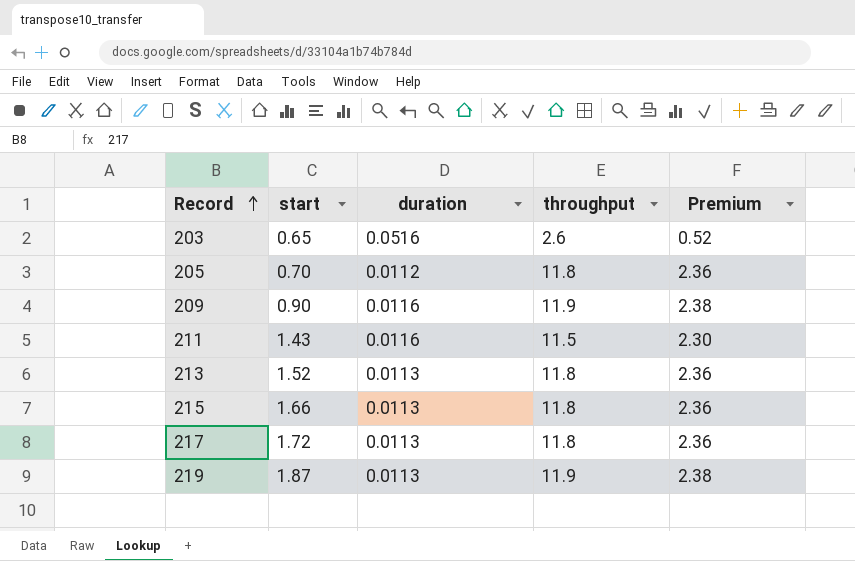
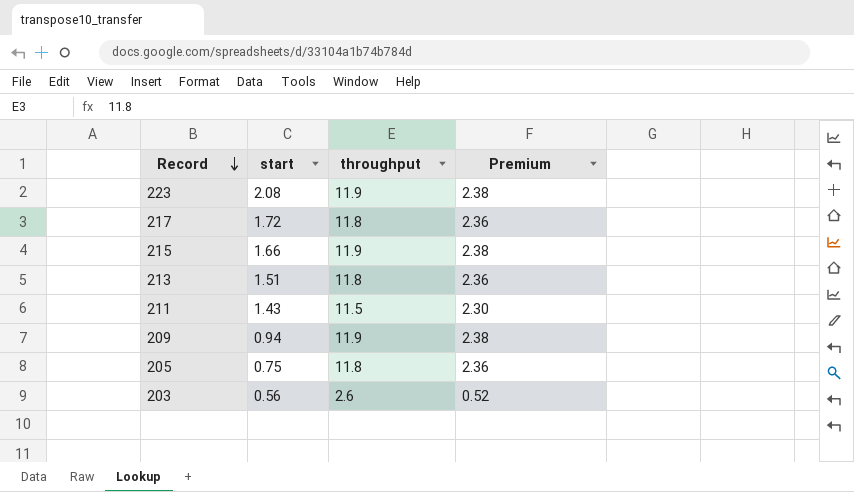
row order: Record ascending -> Record descending
column duration | position: 3 -> none
row 219: 1.87 | 0.0113 | 11.9 | 2.38 -> none
row 223: none -> 2.08 | 11.9 | 2.38
215 | throughput: 11.8 -> 11.9
215 | Premium: 2.36 -> 2.38
213 | start: 1.52 -> 1.51
209 | start: 0.90 -> 0.94
205 | start: 0.70 -> 0.75
203 | start: 0.65 -> 0.56

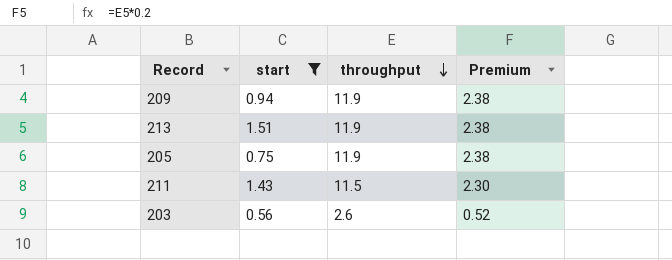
filter: none -> start <= 1.51
row order: Record descending -> throughput descending
213 | throughput: 11.8 -> 11.9
213 | Premium: 2.36 -> 2.38
205 | throughput: 11.8 -> 11.9
205 | Premium: 2.36 -> 2.38

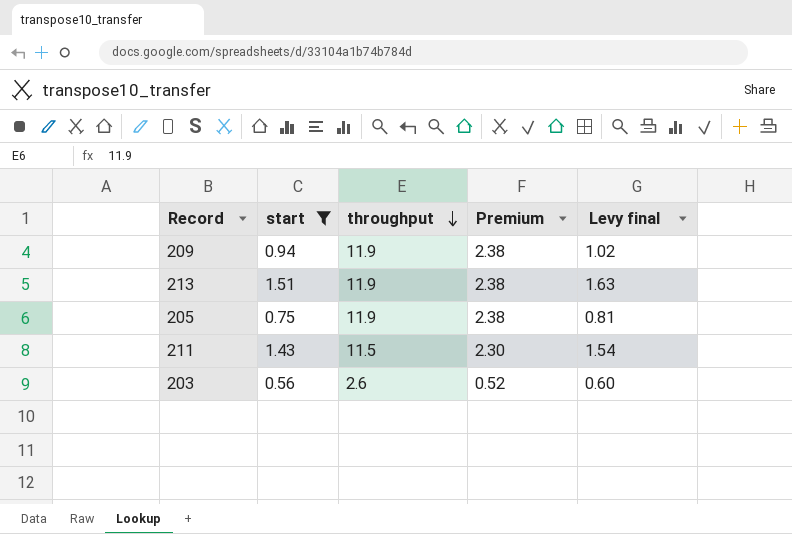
column Levy final | formula: none -> [start] * 1.08

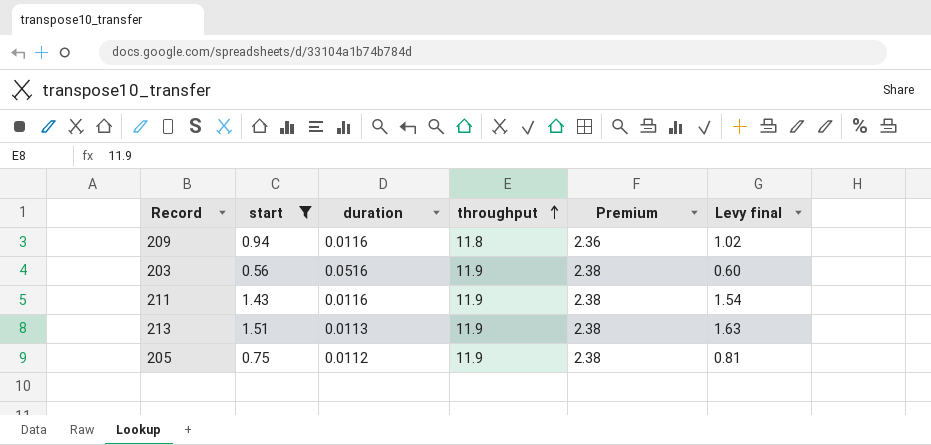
row order: throughput descending -> throughput ascending
column duration | position: none -> 3
209 | throughput: 11.9 -> 11.8
209 | Premium: 2.38 -> 2.36
203 | throughput: 2.6 -> 11.9
203 | Premium: 0.52 -> 2.38
211 | throughput: 11.5 -> 11.9
211 | Premium: 2.30 -> 2.38

